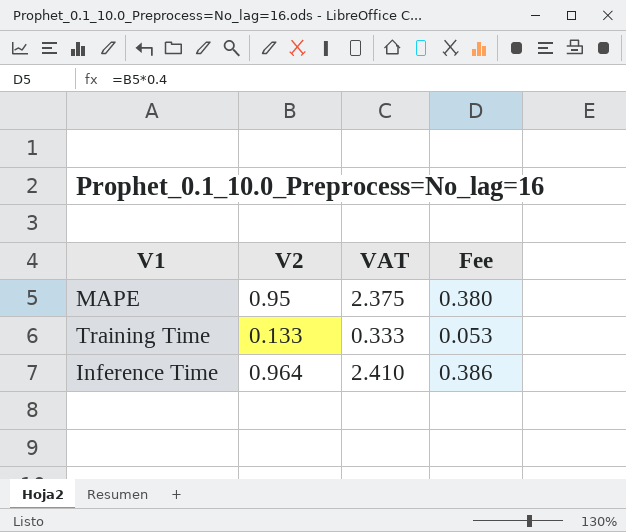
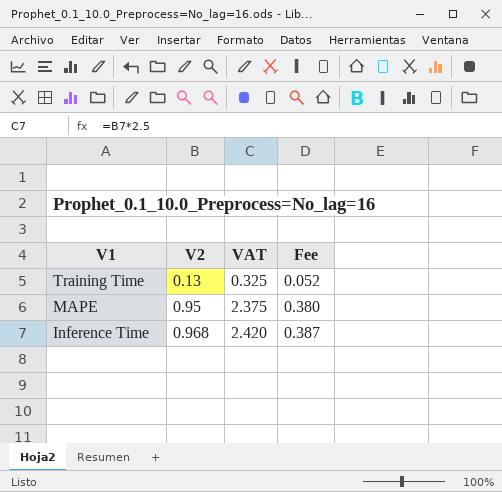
row order: none -> V1 descending
Training Time | V2: 0.133 -> 0.13
Training Time | VAT: 0.333 -> 0.325
Training Time | Fee: 0.053 -> 0.052
Inference Time | V2: 0.964 -> 0.968
Inference Time | VAT: 2.410 -> 2.420
Inference Time | Fee: 0.386 -> 0.387

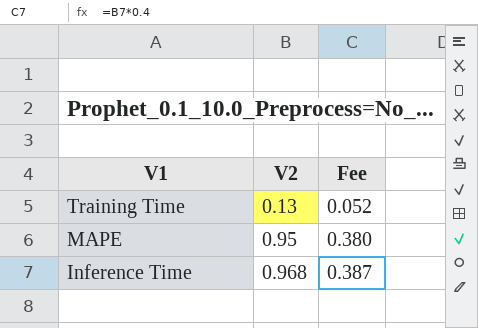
column VAT | formula: [V2] * 2.5 -> none

